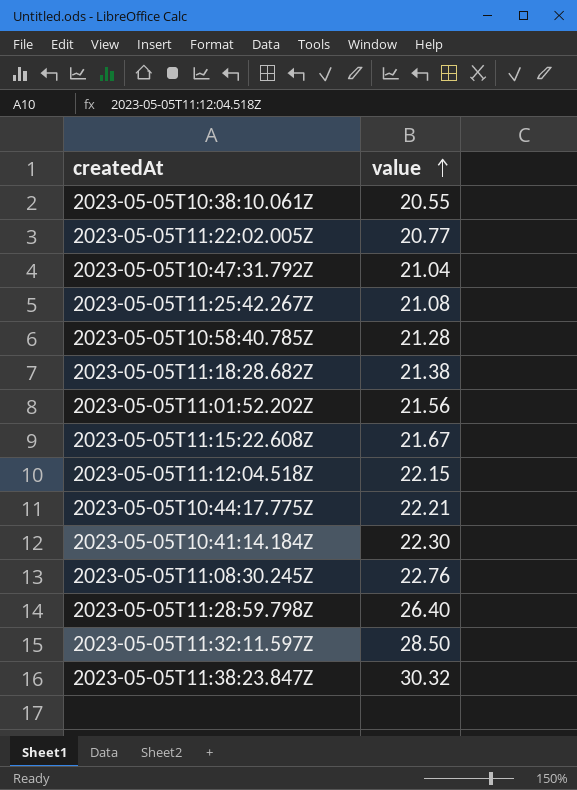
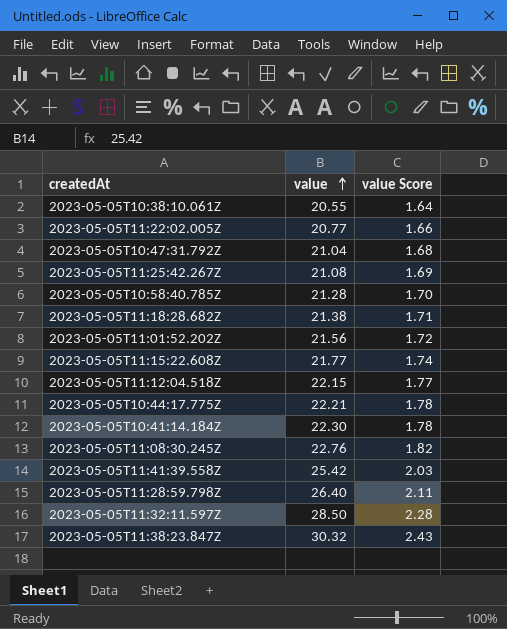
column value Score | formula: none -> [value] * 0.08
2023-05-05T11:15:22.608Z | value: 21.67 -> 21.77
row 2023-05-05T11:41:39.558Z: none -> 25.42 | 2.03

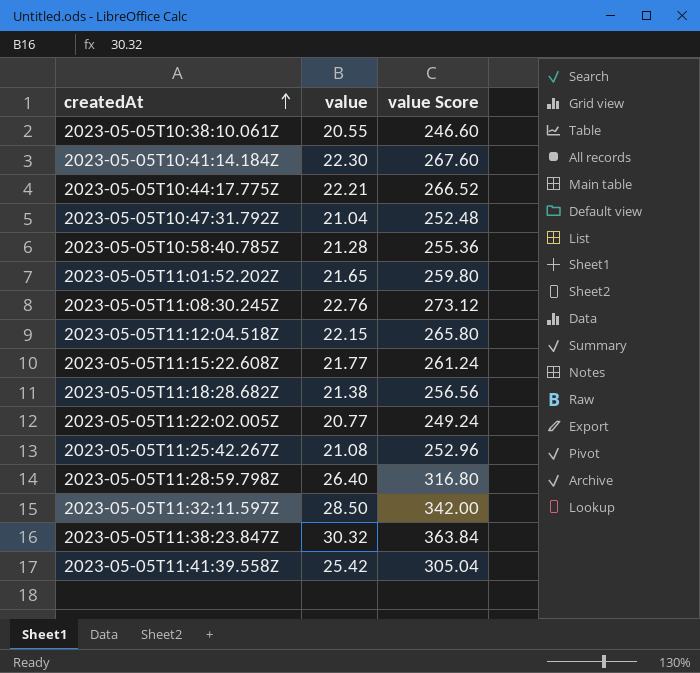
row order: value ascending -> createdAt ascending
column value Score | formula: [value] * 0.08 -> [value] * 12
2023-05-05T11:01:52.202Z | value: 21.56 -> 21.65

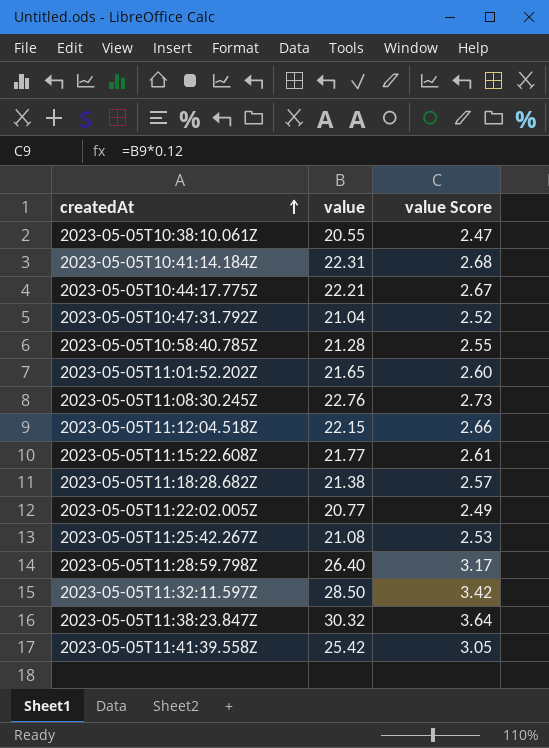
column value Score | formula: [value] * 12 -> [value] * 0.12
2023-05-05T10:41:14.184Z | value: 22.30 -> 22.31

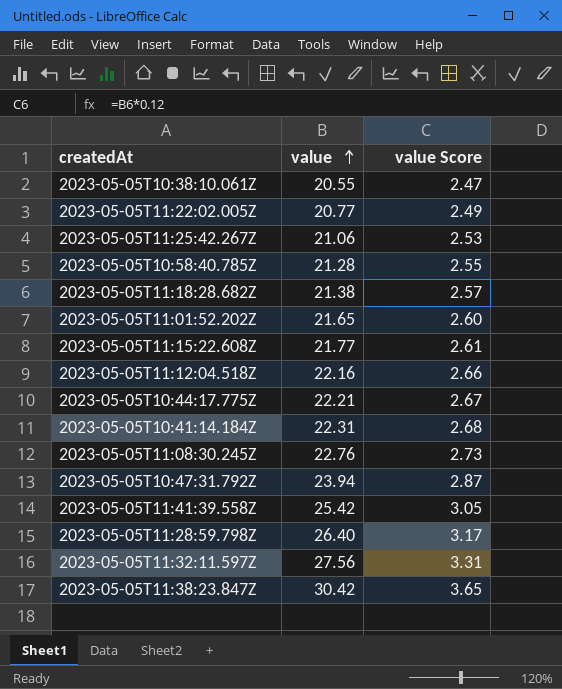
row order: createdAt ascending -> value ascending
2023-05-05T11:25:42.267Z | value: 21.08 -> 21.06
2023-05-05T11:12:04.518Z | value: 22.15 -> 22.16
2023-05-05T10:47:31.792Z | value: 21.04 -> 23.94
2023-05-05T10:47:31.792Z | value Score: 2.52 -> 2.87
2023-05-05T11:32:11.597Z | value: 28.50 -> 27.56
2023-05-05T11:32:11.597Z | value Score: 3.42 -> 3.31
2023-05-05T11:38:23.847Z | value: 30.32 -> 30.42
2023-05-05T11:38:23.847Z | value Score: 3.64 -> 3.65

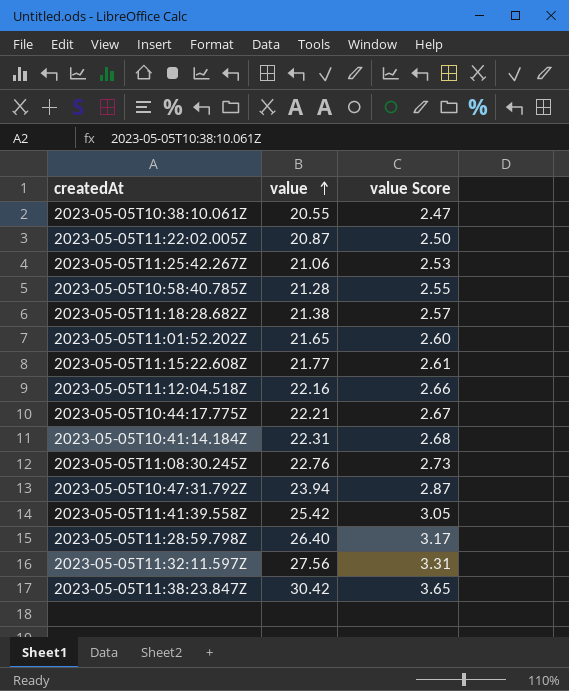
2023-05-05T11:22:02.005Z | value: 20.77 -> 20.87
2023-05-05T11:22:02.005Z | value Score: 2.49 -> 2.50

